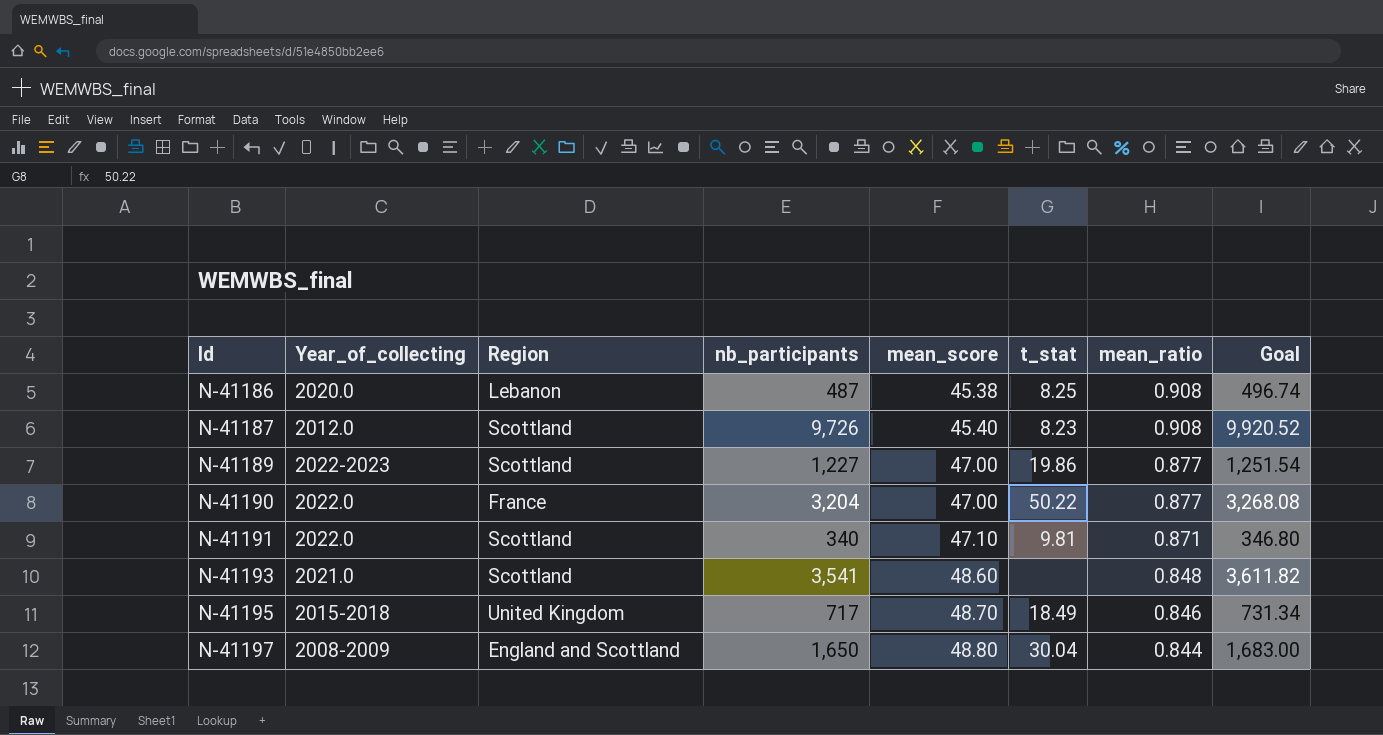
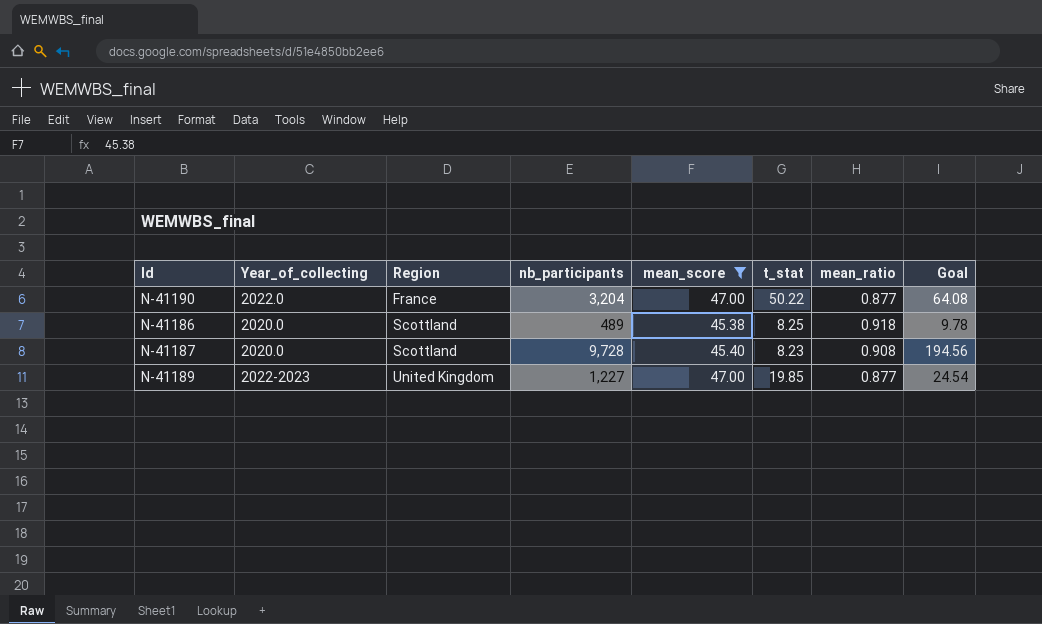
filter: none -> mean_score <= 47.00
row order: Id ascending -> Region ascending
column Goal | formula: [nb_participants] * 1.02 -> [nb_participants] * 0.02
N-41186 | Region: Lebanon -> Scottland
N-41186 | nb_participants: 487 -> 489
N-41186 | mean_ratio: 0.908 -> 0.918
N-41187 | Year_of_collecting: 2012.0 -> 2020.0
N-41187 | nb_participants: 9,726 -> 9,728
N-41189 | Region: Scottland -> United Kingdom
N-41189 | t_stat: 19.86 -> 19.85

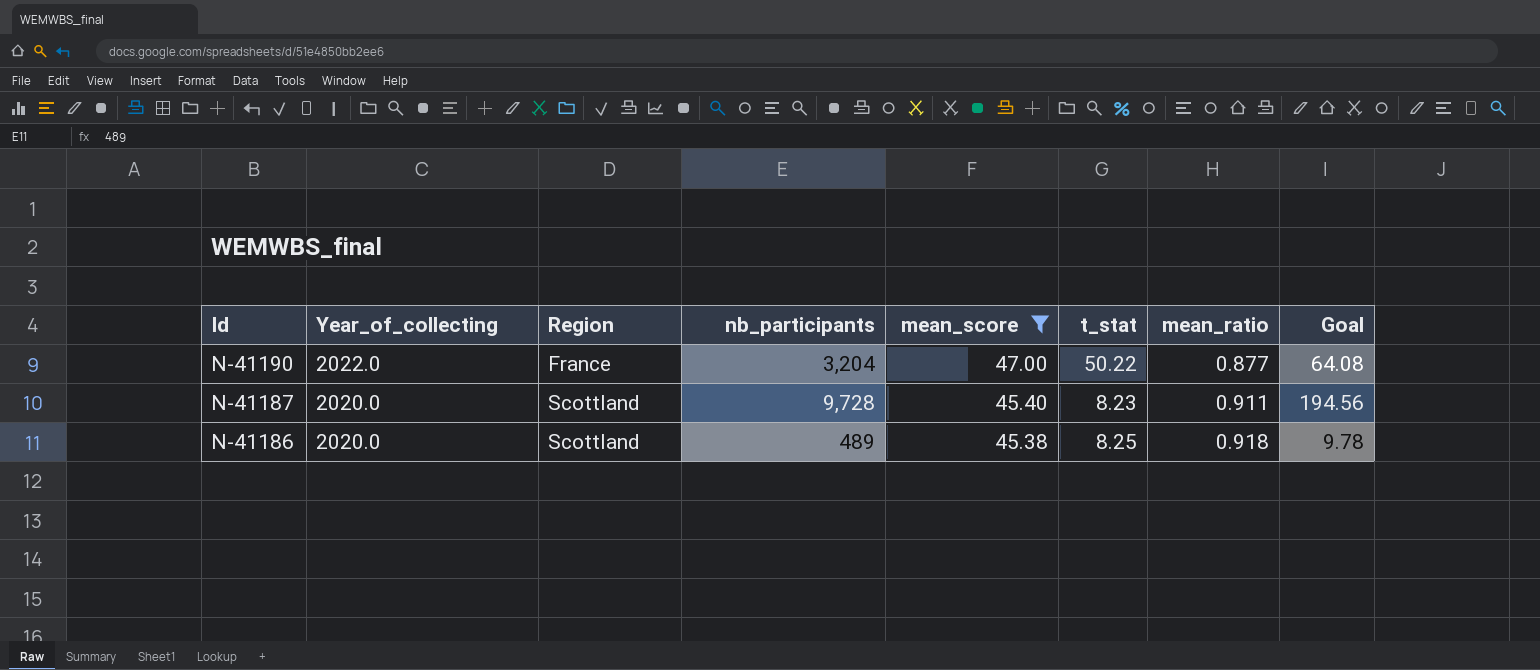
row order: Region ascending -> Id descending
row N-41189: 2022-2023 | United Kingdom | 1,227 | 47.00 | 19.85 | 0.877 | 24.54 -> none
N-41187 | mean_ratio: 0.908 -> 0.911

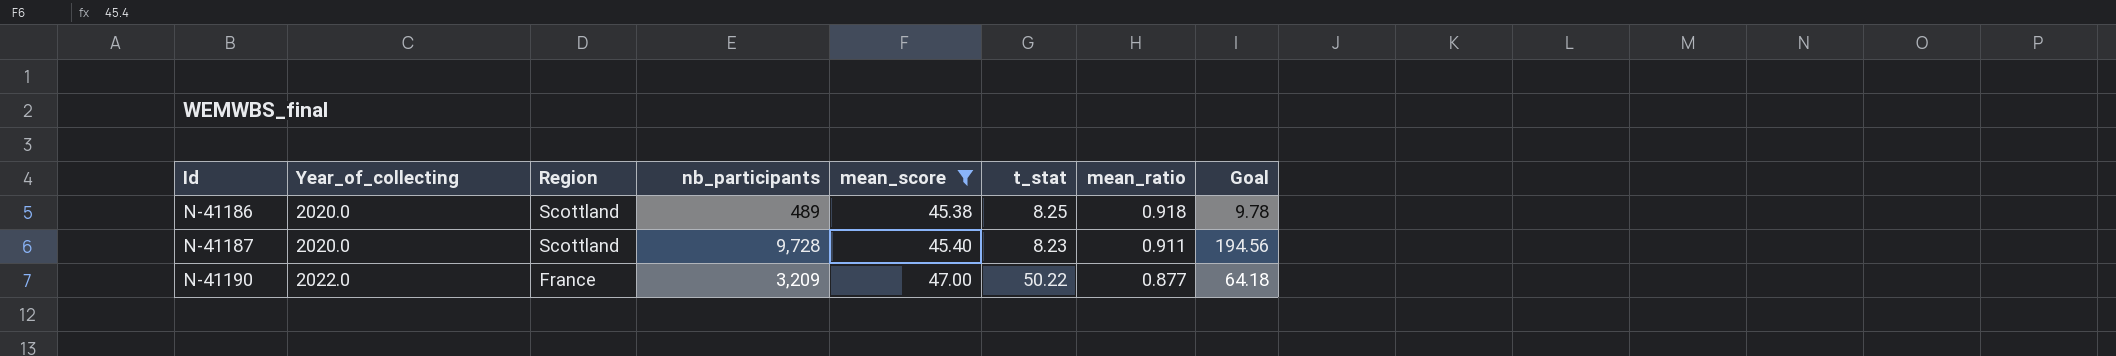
row order: Id descending -> Id ascending
N-41190 | nb_participants: 3,204 -> 3,209
N-41190 | Goal: 64.08 -> 64.18

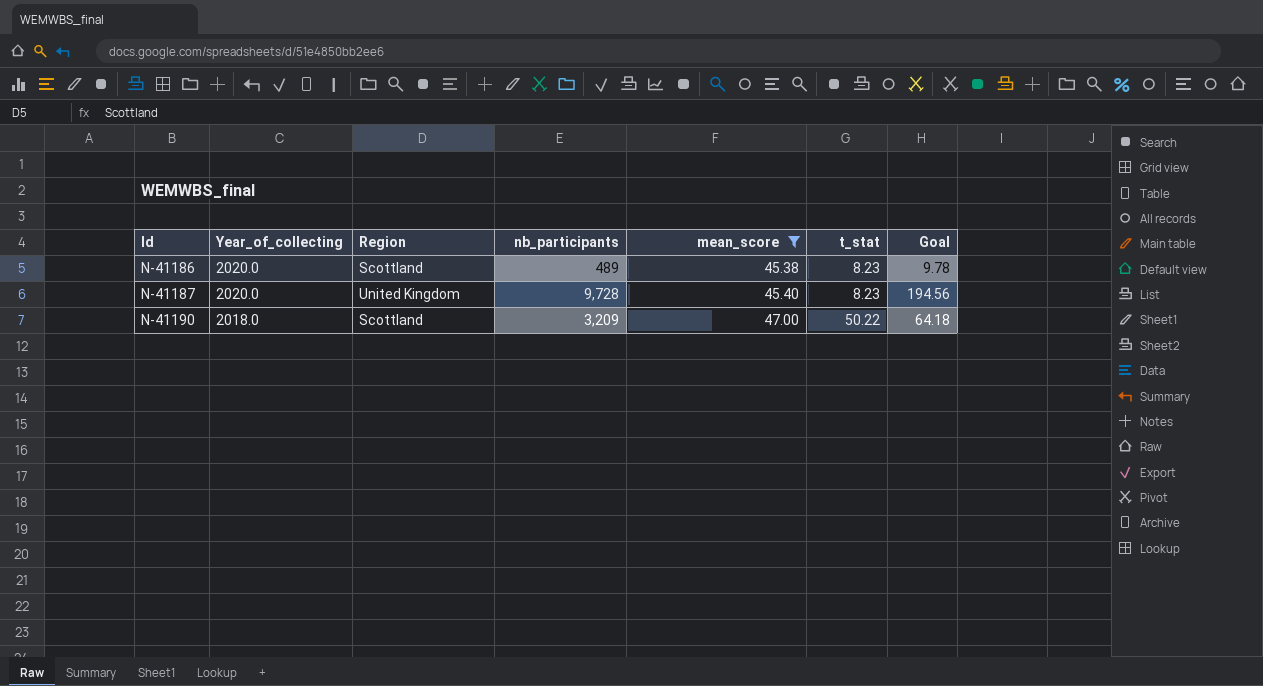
column mean_ratio | position: 7 -> none
N-41186 | t_stat: 8.25 -> 8.23
N-41187 | Region: Scottland -> United Kingdom
N-41190 | Year_of_collecting: 2022.0 -> 2018.0
N-41190 | Region: France -> Scottland

